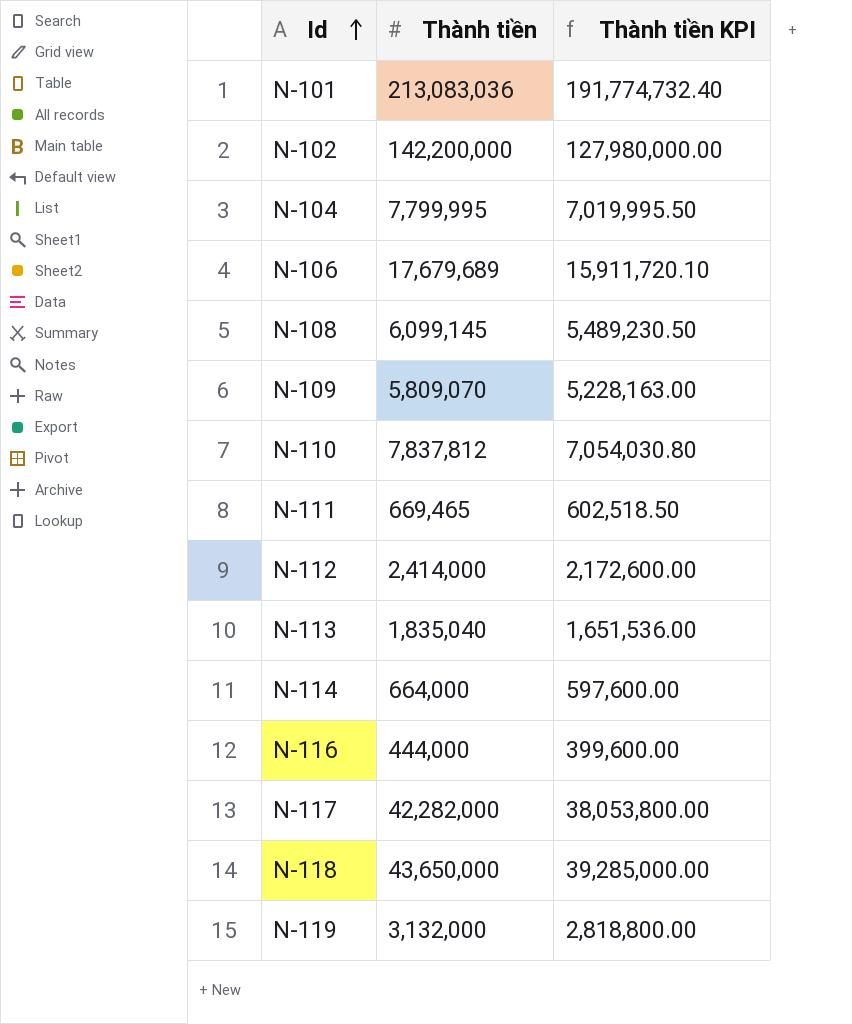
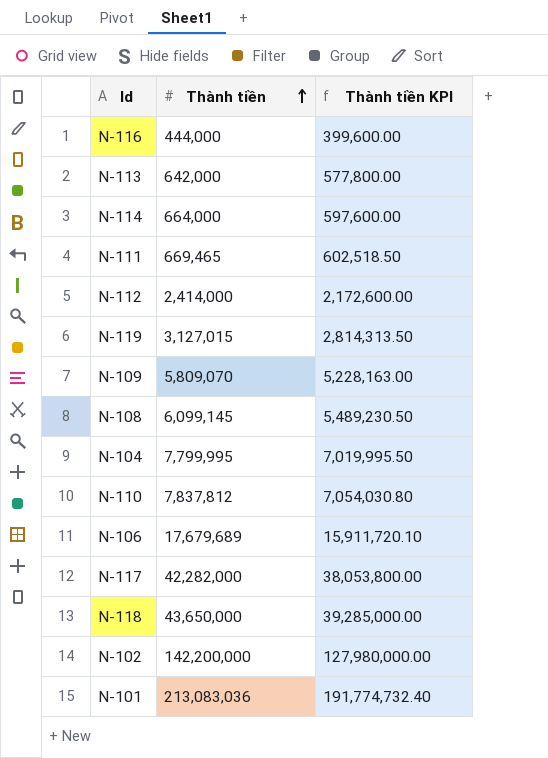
row order: Id ascending -> Thành tiền ascending
N-113 | Thành tiền: 1,835,040 -> 642,000
N-113 | Thành tiền KPI: 1,651,536.00 -> 577,800.00
N-119 | Thành tiền: 3,132,000 -> 3,127,015
N-119 | Thành tiền KPI: 2,818,800.00 -> 2,814,313.50

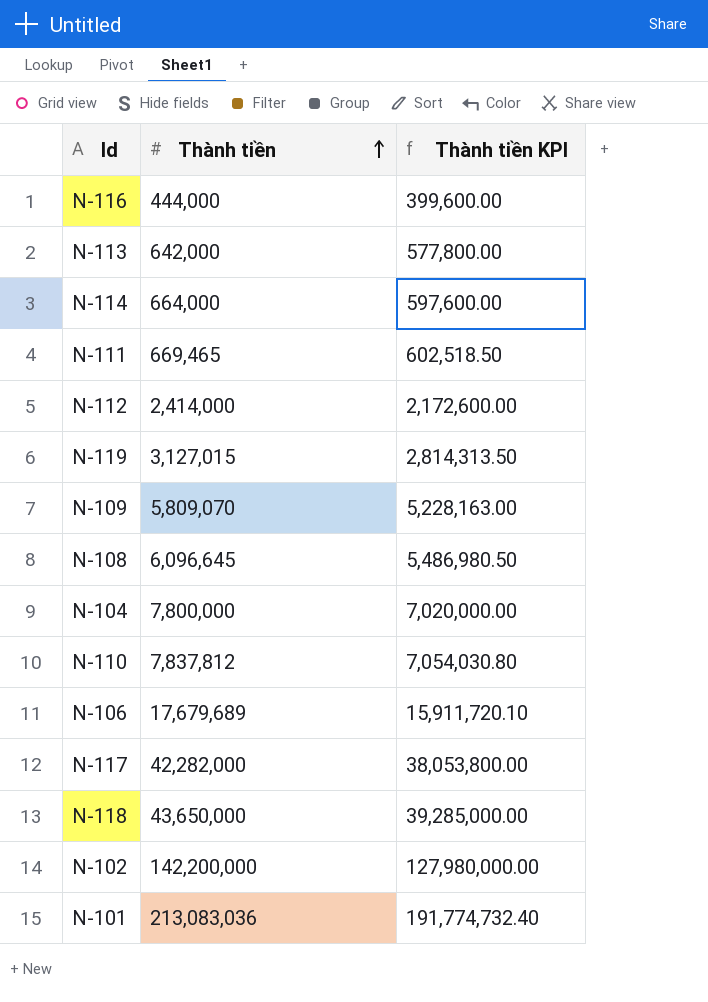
N-108 | Thành tiền: 6,099,145 -> 6,096,645
N-108 | Thành tiền KPI: 5,489,230.50 -> 5,486,980.50
N-104 | Thành tiền: 7,799,995 -> 7,800,000
N-104 | Thành tiền KPI: 7,019,995.50 -> 7,020,000.00

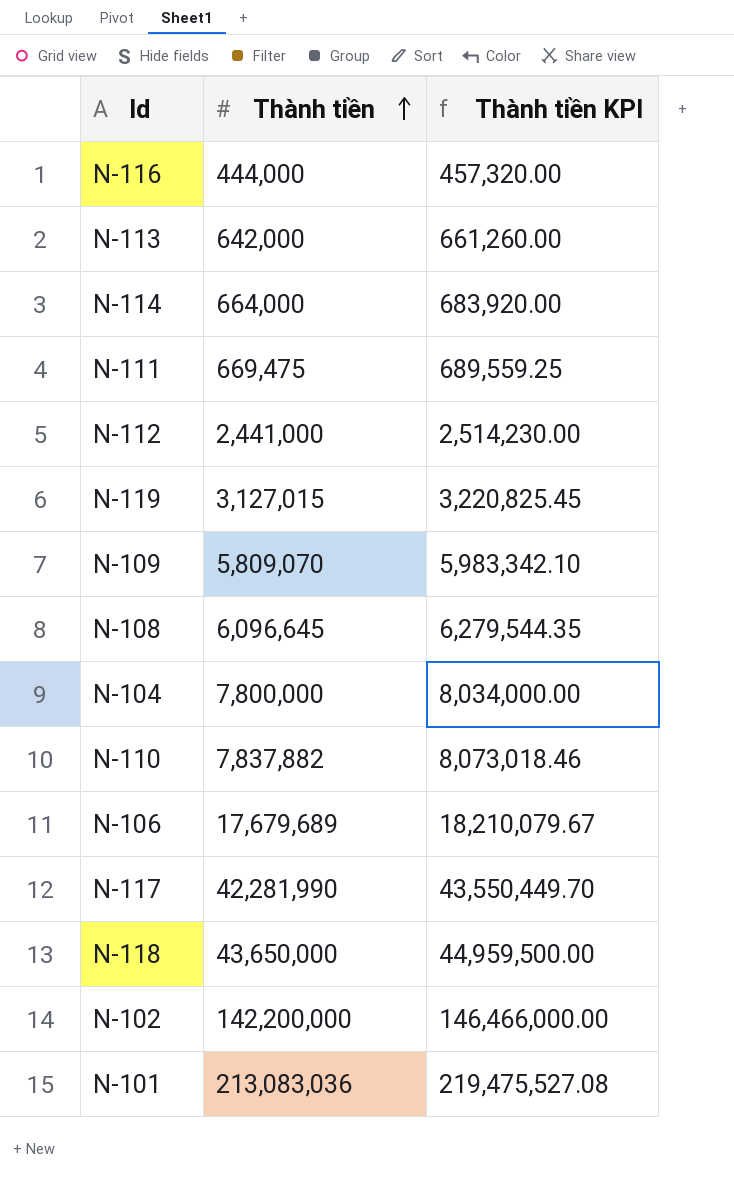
column Thành tiền KPI | formula: [Thành tiền] * 0.9 -> [Thành tiền] * 1.03
N-111 | Thành tiền: 669,465 -> 669,475
N-112 | Thành tiền: 2,414,000 -> 2,441,000
N-110 | Thành tiền: 7,837,812 -> 7,837,882
N-117 | Thành tiền: 42,282,000 -> 42,281,990

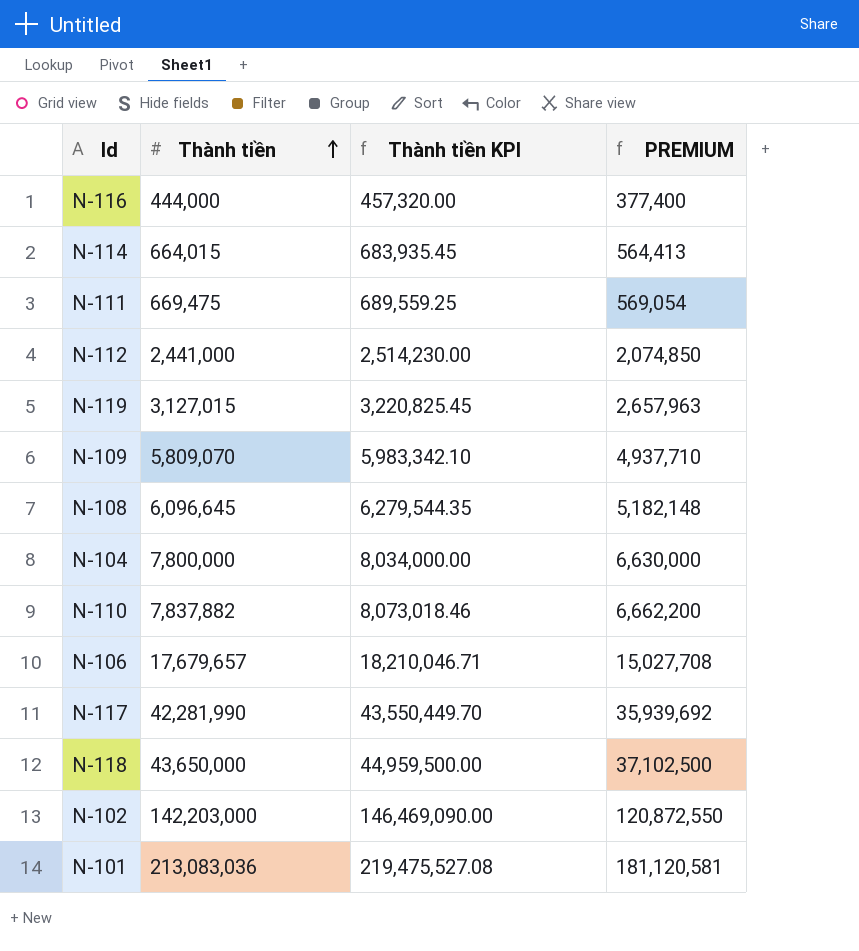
column PREMIUM | formula: none -> [Thành tiền] * 0.85
row N-113: 642,000 | 661,260.00 -> none
N-114 | Thành tiền: 664,000 -> 664,015
N-114 | Thành tiền KPI: 683,920.00 -> 683,935.45
N-106 | Thành tiền: 17,679,689 -> 17,679,657
N-106 | Thành tiền KPI: 18,210,079.67 -> 18,210,046.71
N-102 | Thành tiền: 142,200,000 -> 142,203,000
N-102 | Thành tiền KPI: 146,466,000.00 -> 146,469,090.00

